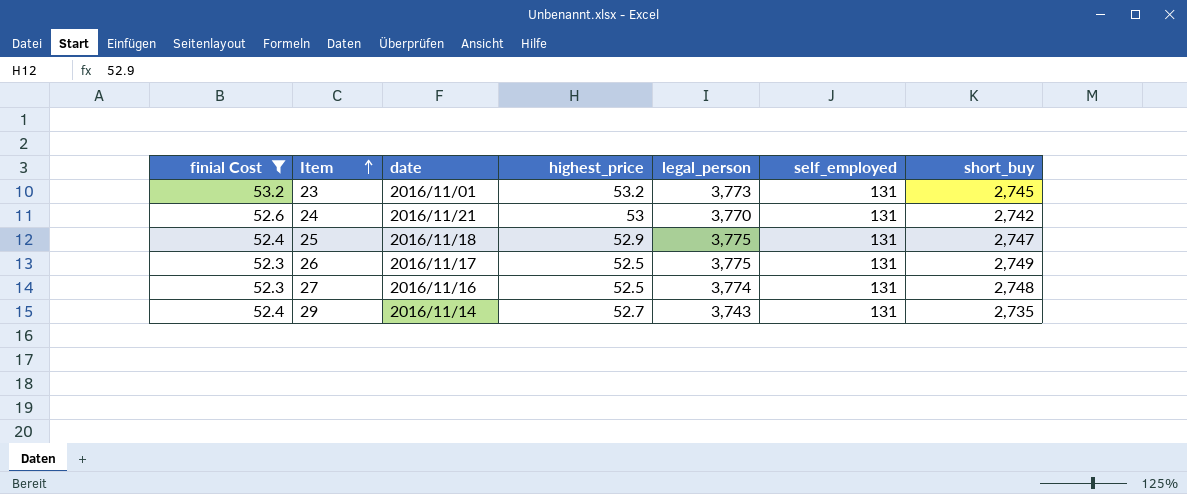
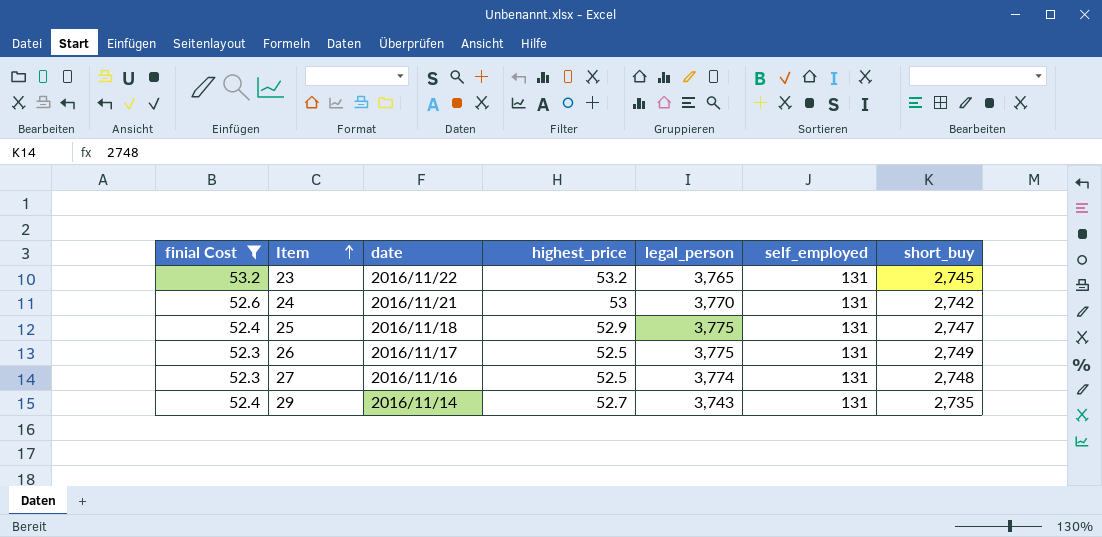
23 | date: 2016/11/01 -> 2016/11/22
23 | legal_person: 3,773 -> 3,765

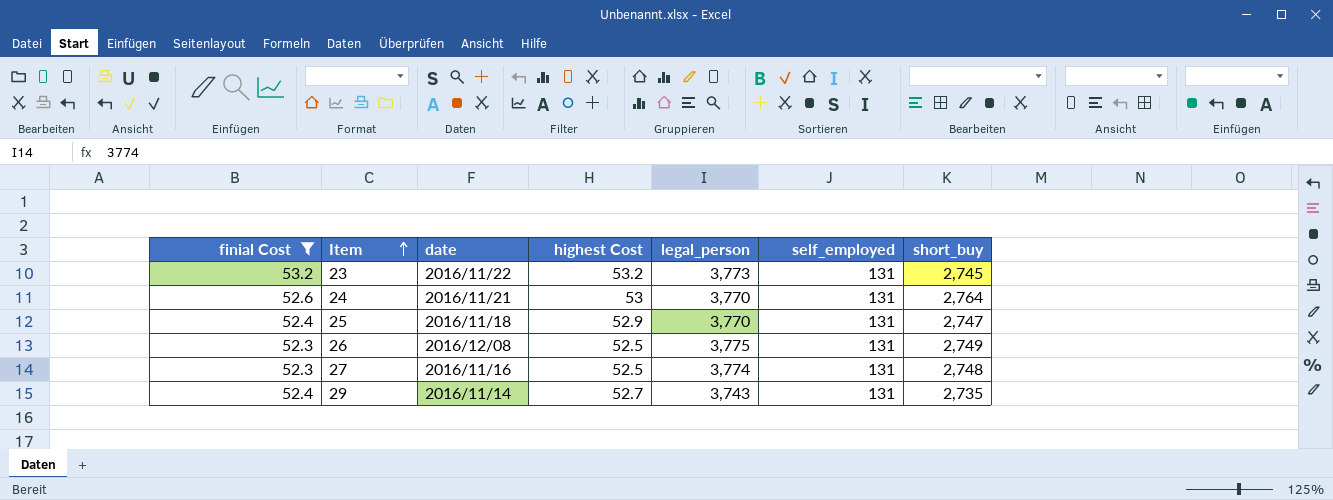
column name: highest_price -> highest Cost
23 | legal_person: 3,765 -> 3,773
24 | short_buy: 2,742 -> 2,764
25 | legal_person: 3,775 -> 3,770
26 | date: 2016/11/17 -> 2016/12/08

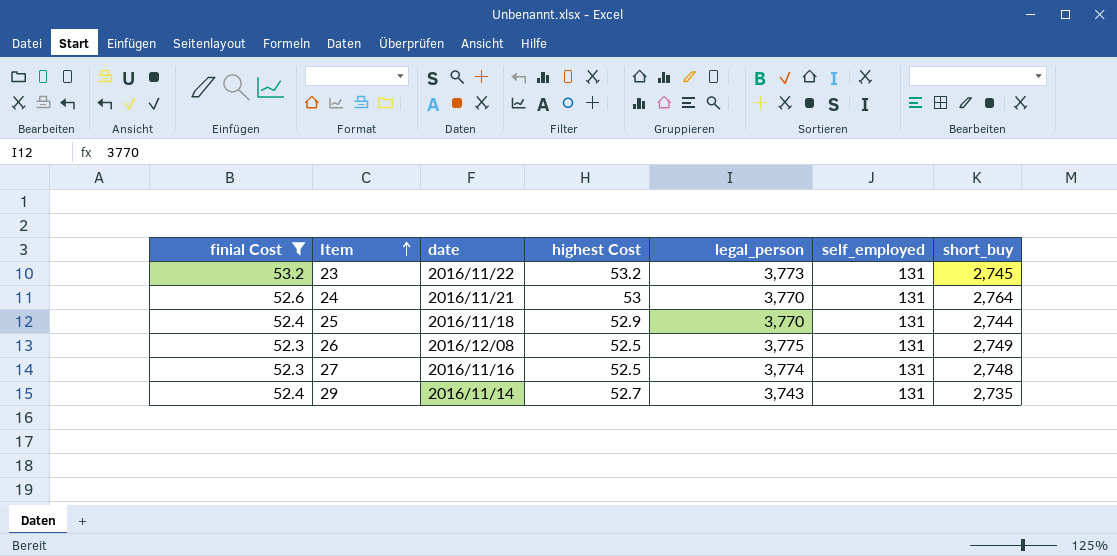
25 | short_buy: 2,747 -> 2,744

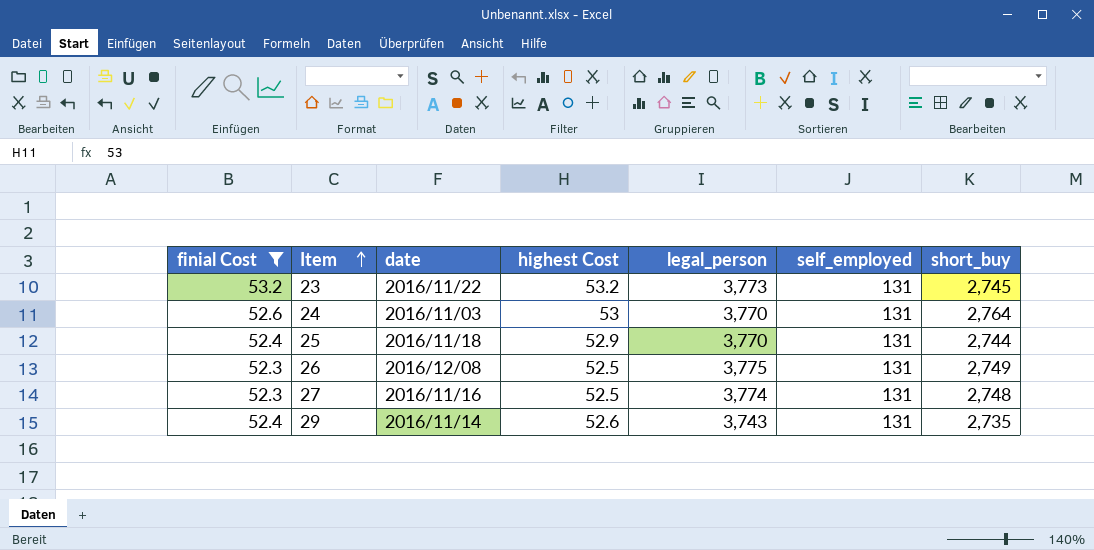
24 | date: 2016/11/21 -> 2016/11/03
29 | highest Cost: 52.7 -> 52.6

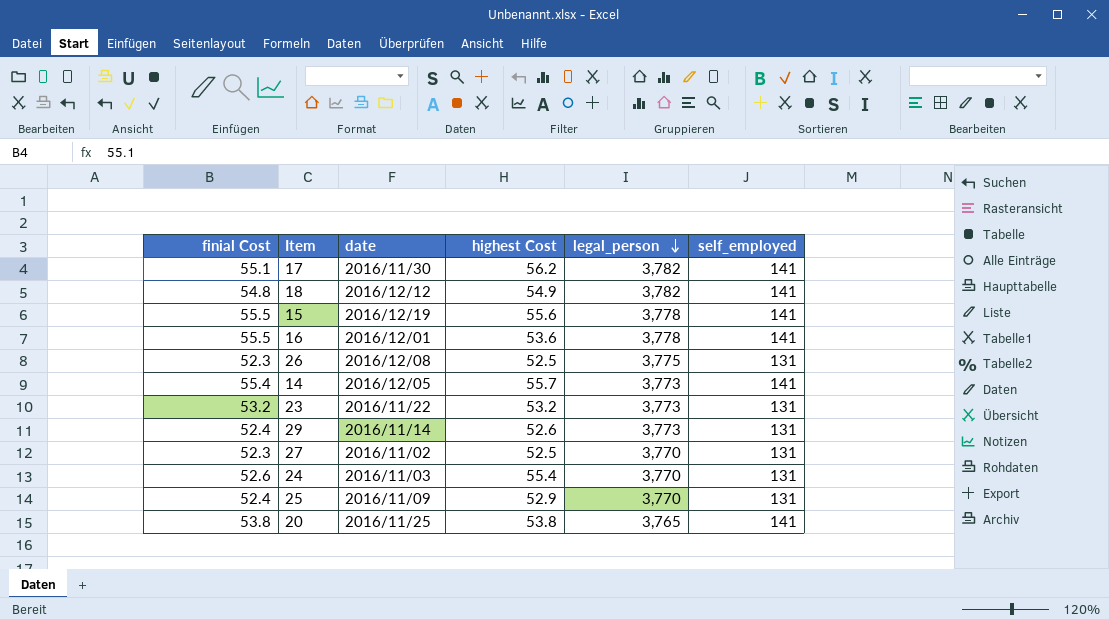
filter: finial Cost <= 53.2 -> none
row order: Item ascending -> legal_person descending
column short_buy | position: 7 -> none
29 | legal_person: 3,743 -> 3,773
27 | date: 2016/11/16 -> 2016/11/02
27 | legal_person: 3,774 -> 3,770
24 | highest Cost: 53 -> 55.4
25 | date: 2016/11/18 -> 2016/11/09

